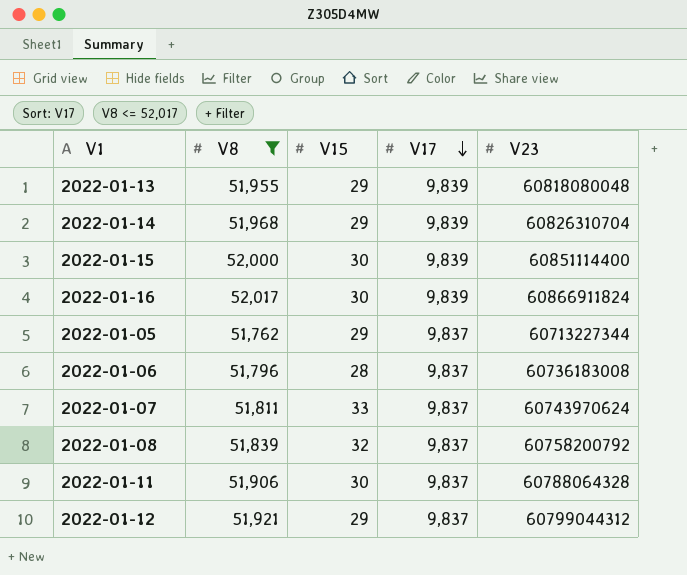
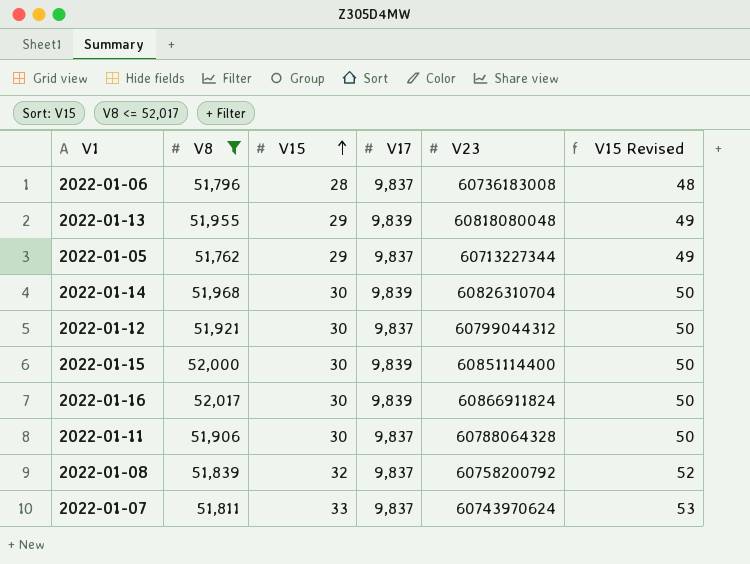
row order: V17 descending -> V15 ascending
column V15 Revised | formula: none -> [V15] + 20
2022-01-14 | V15: 29 -> 30
2022-01-12 | V15: 29 -> 30

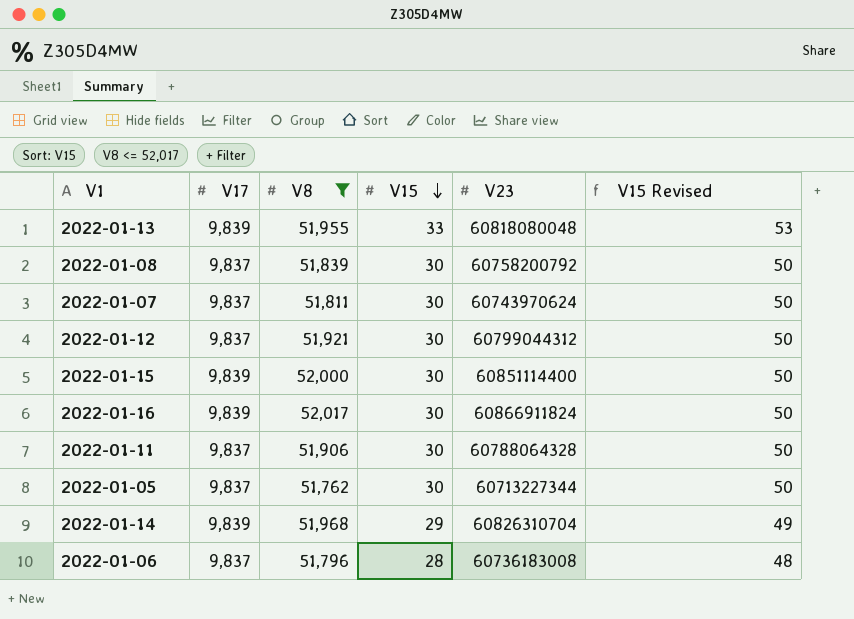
row order: V15 ascending -> V15 descending
column V17 | position: 4 -> 2
2022-01-13 | V15: 29 -> 33
2022-01-13 | V15 Revised: 49 -> 53
2022-01-08 | V15: 32 -> 30
2022-01-08 | V15 Revised: 52 -> 50
2022-01-07 | V15: 33 -> 30
2022-01-07 | V15 Revised: 53 -> 50
2022-01-05 | V15: 29 -> 30
2022-01-05 | V15 Revised: 49 -> 50
2022-01-14 | V15: 30 -> 29
2022-01-14 | V15 Revised: 50 -> 49

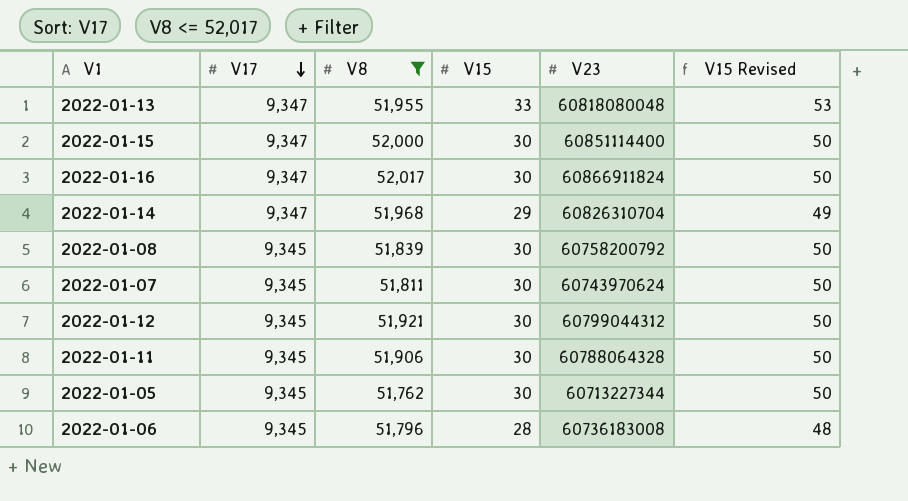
row order: V15 descending -> V17 descending
2022-01-13 | V17: 9,839 -> 9,347
2022-01-15 | V17: 9,839 -> 9,347
2022-01-16 | V17: 9,839 -> 9,347
2022-01-14 | V17: 9,839 -> 9,347
2022-01-08 | V17: 9,837 -> 9,345
2022-01-07 | V17: 9,837 -> 9,345
2022-01-12 | V17: 9,837 -> 9,345
2022-01-11 | V17: 9,837 -> 9,345
2022-01-05 | V17: 9,837 -> 9,345
2022-01-06 | V17: 9,837 -> 9,345

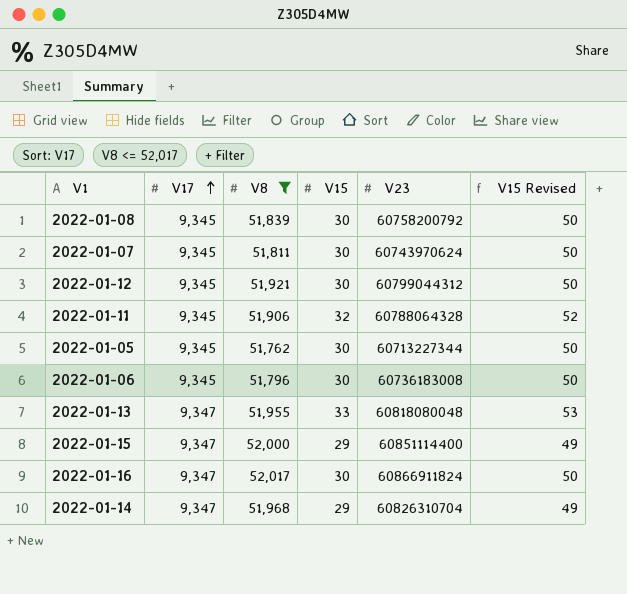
row order: V17 descending -> V17 ascending
2022-01-11 | V15: 30 -> 32
2022-01-11 | V15 Revised: 50 -> 52
2022-01-06 | V15: 28 -> 30
2022-01-06 | V15 Revised: 48 -> 50
2022-01-15 | V15: 30 -> 29
2022-01-15 | V15 Revised: 50 -> 49

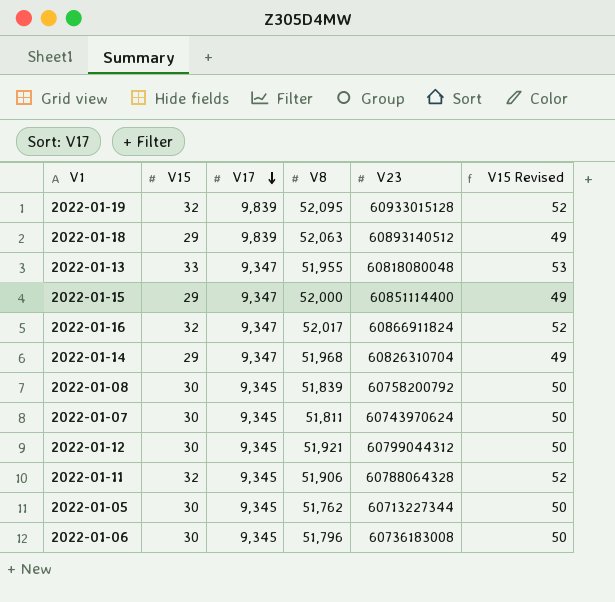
filter: V8 <= 52,017 -> none
row order: V17 ascending -> V17 descending
column V15 | position: 4 -> 2
2022-01-16 | V15: 30 -> 32
2022-01-16 | V15 Revised: 50 -> 52

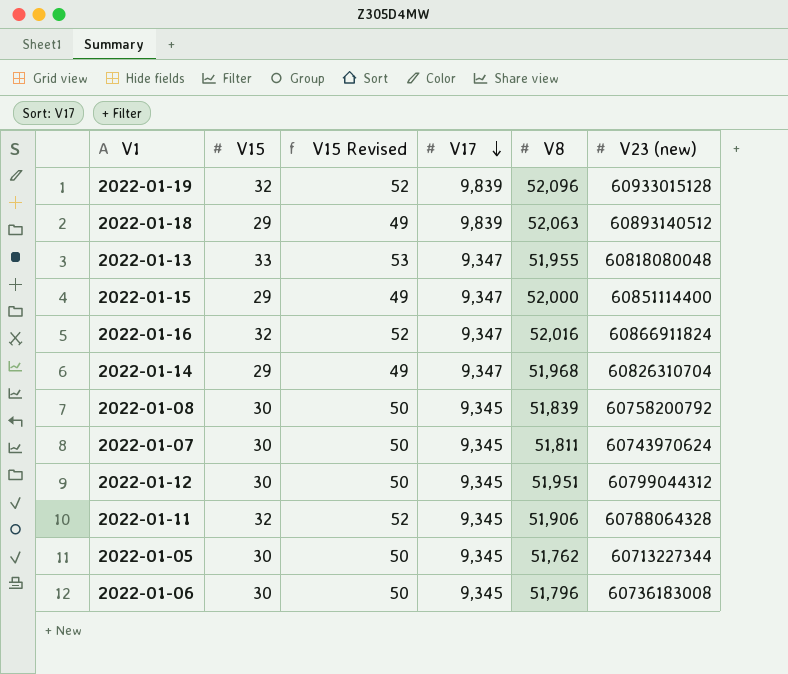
column V15 Revised | position: 6 -> 3
column name: V23 -> V23 (new)
2022-01-19 | V8: 52,095 -> 52,096
2022-01-16 | V8: 52,017 -> 52,016
2022-01-12 | V8: 51,921 -> 51,951

